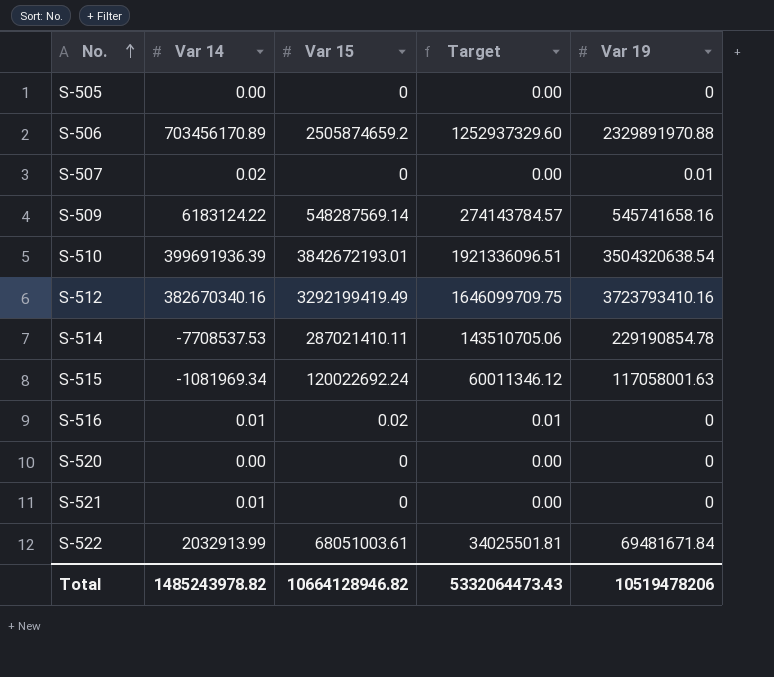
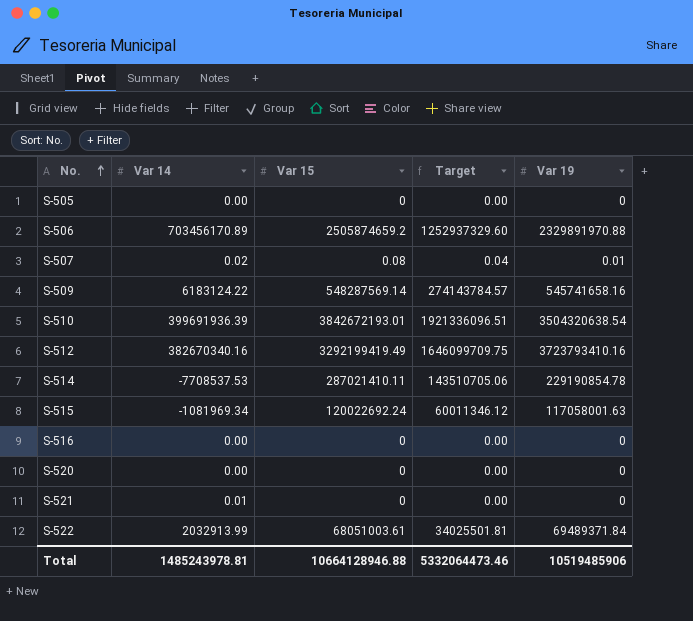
S-507 | Var 15: 0 -> 0.08
S-507 | Target: 0.00 -> 0.04
S-516 | Var 14: 0.01 -> 0.00
S-516 | Var 15: 0.02 -> 0
S-516 | Target: 0.01 -> 0.00
S-522 | Var 19: 69481671.84 -> 69489371.84
Total | Var 14: 1485243978.82 -> 1485243978.81
Total | Var 15: 10664128946.82 -> 10664128946.88
Total | Target: 5332064473.43 -> 5332064473.46
Total | Var 19: 10519478206 -> 10519485906

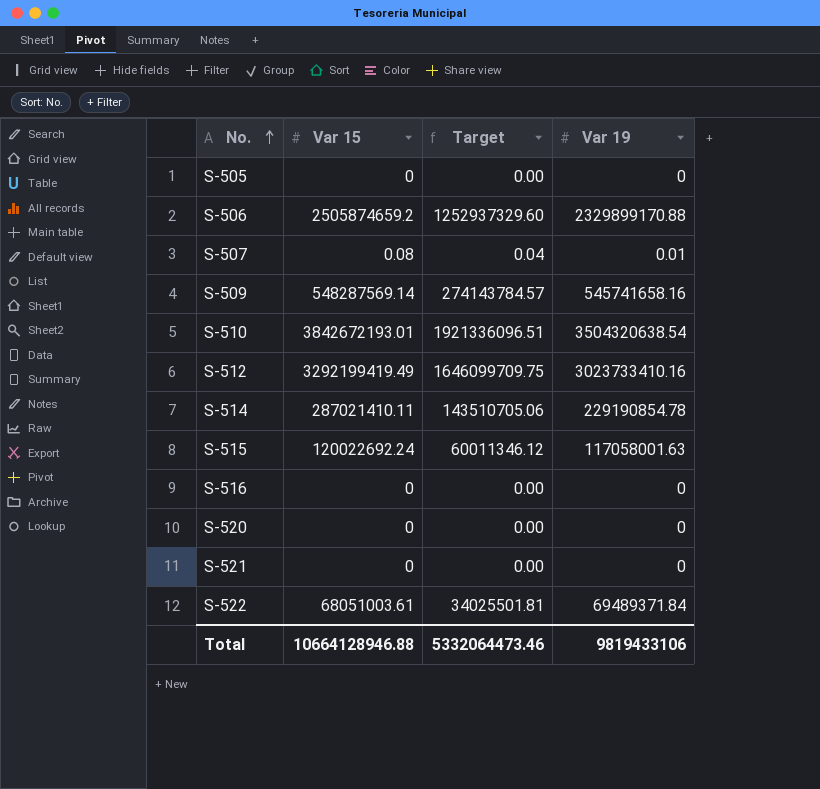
column Var 14 | position: 2 -> none
S-506 | Var 19: 2329891970.88 -> 2329899170.88
S-512 | Var 19: 3723793410.16 -> 3023733410.16
Total | Var 19: 10519485906 -> 9819433106

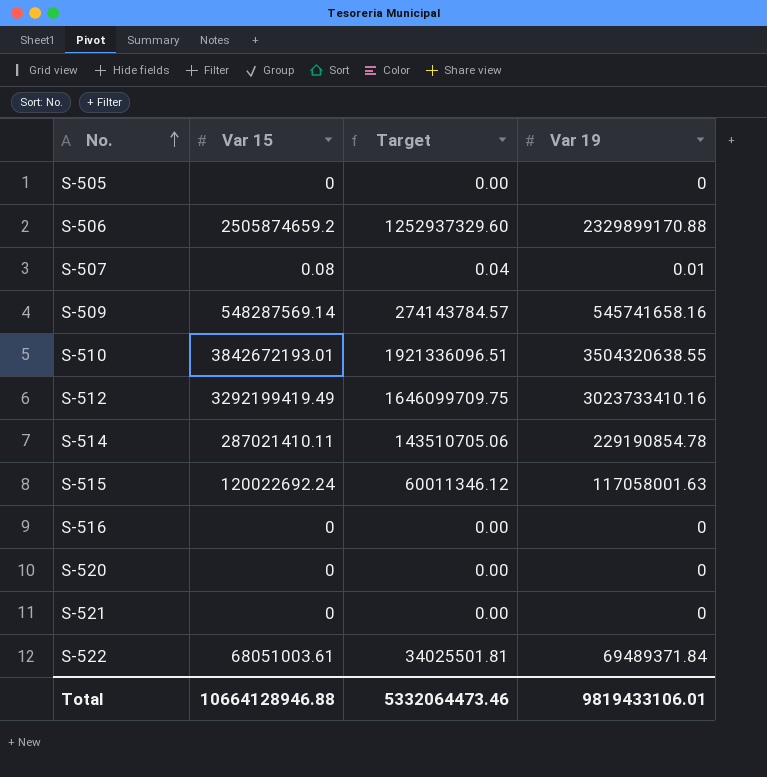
S-510 | Var 19: 3504320638.54 -> 3504320638.55
Total | Var 19: 9819433106 -> 9819433106.01

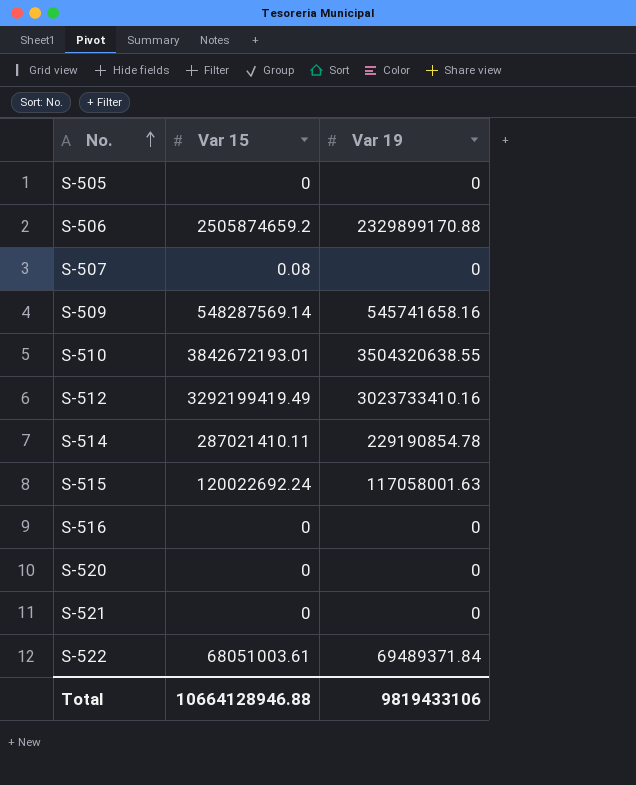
column Target | formula: [Var 15] * 0.5 -> none
S-507 | Var 19: 0.01 -> 0
Total | Var 19: 9819433106.01 -> 9819433106

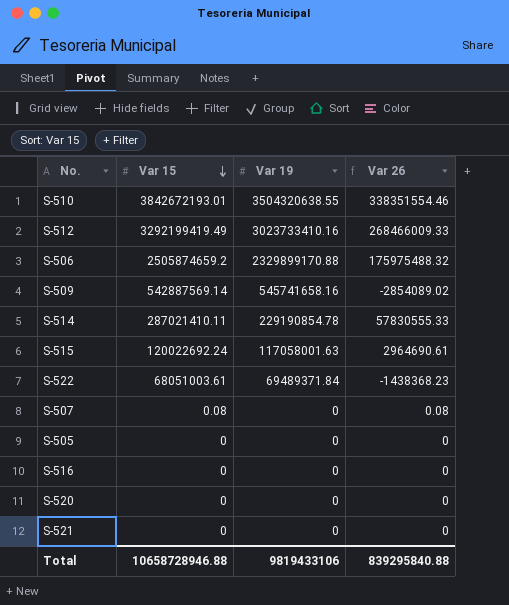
row order: No. ascending -> Var 15 descending
column Var 26 | formula: none -> [Var 15] - [Var 19]
S-509 | Var 15: 548287569.14 -> 542887569.14
Total | Var 15: 10664128946.88 -> 10658728946.88

